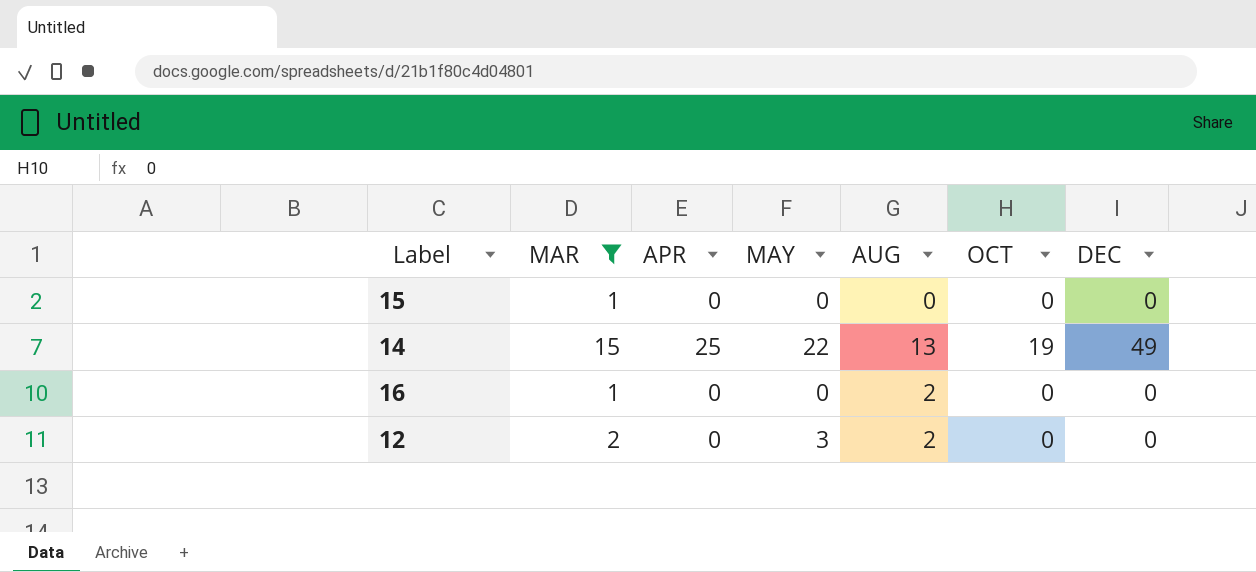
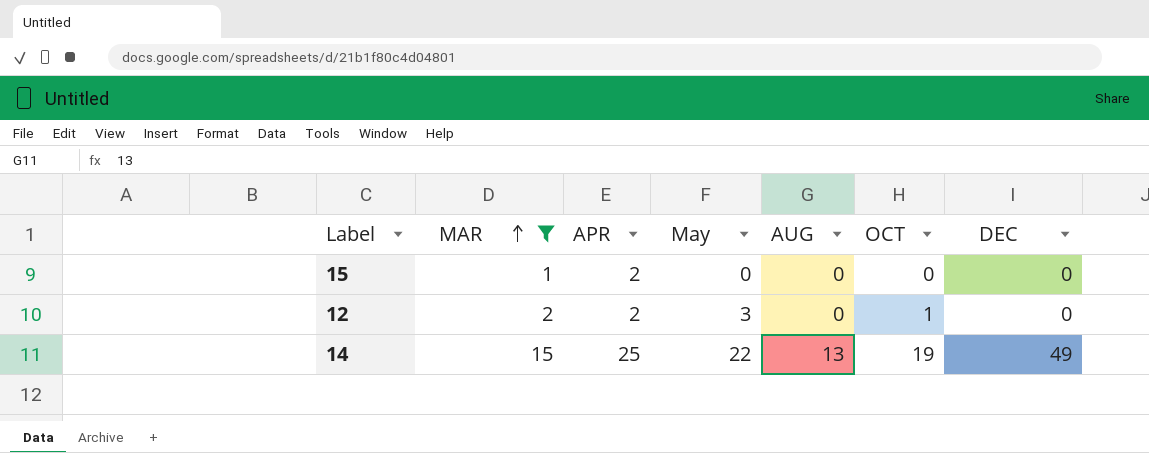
row order: none -> MAR ascending
column name: MAY -> May
row 16: 1 | 0 | 0 | 2 | 0 | 0 -> none
15 | APR: 0 -> 2
12 | APR: 0 -> 2
12 | AUG: 2 -> 0
12 | OCT: 0 -> 1

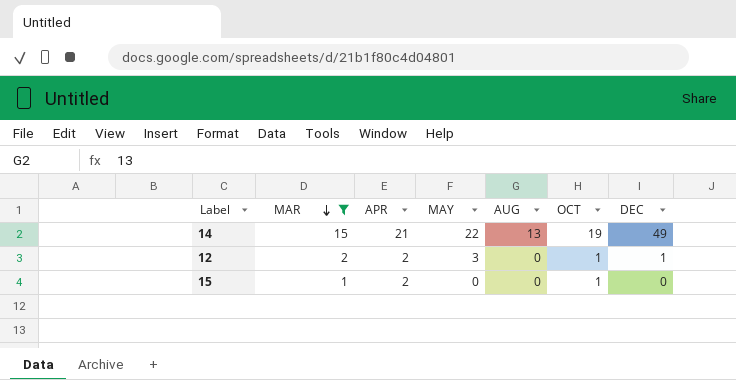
row order: MAR ascending -> MAR descending
column name: May -> MAY
14 | APR: 25 -> 21
12 | DEC: 0 -> 1
15 | OCT: 0 -> 1

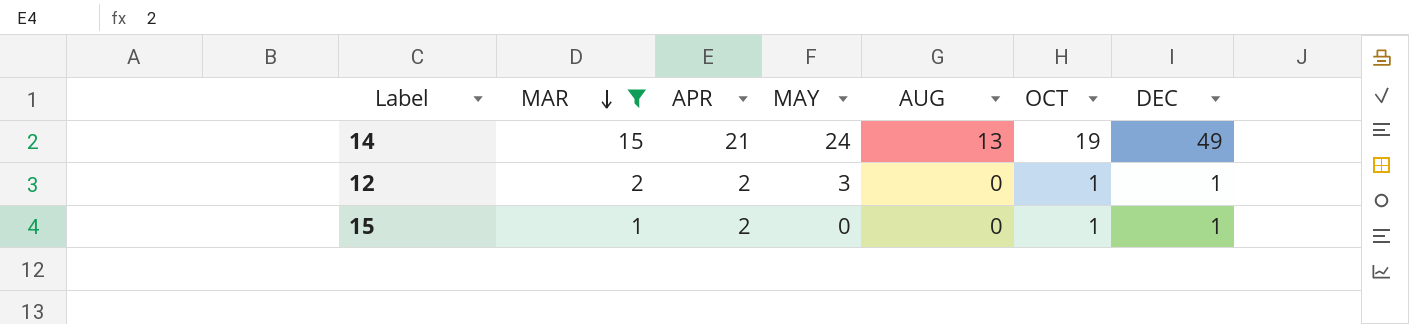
14 | MAY: 22 -> 24
15 | DEC: 0 -> 1

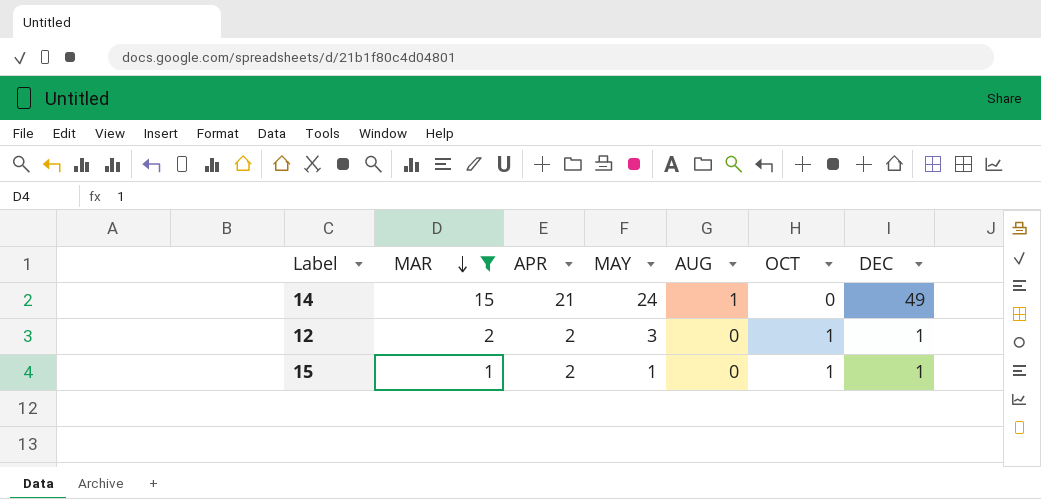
14 | AUG: 13 -> 1
14 | OCT: 19 -> 0
15 | MAY: 0 -> 1

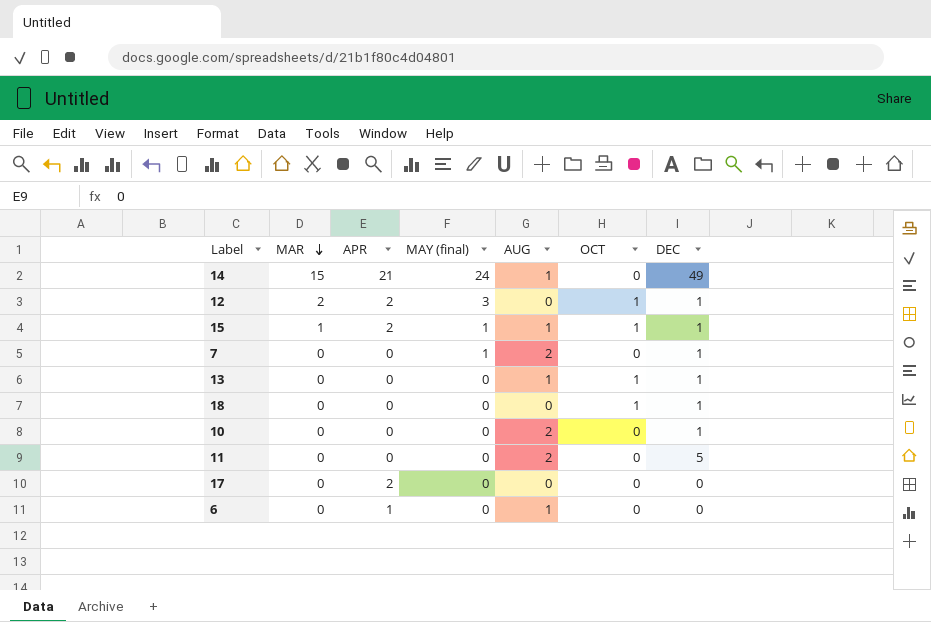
filter: MAR != 0 -> none
column name: MAY -> MAY (final)
15 | AUG: 0 -> 1

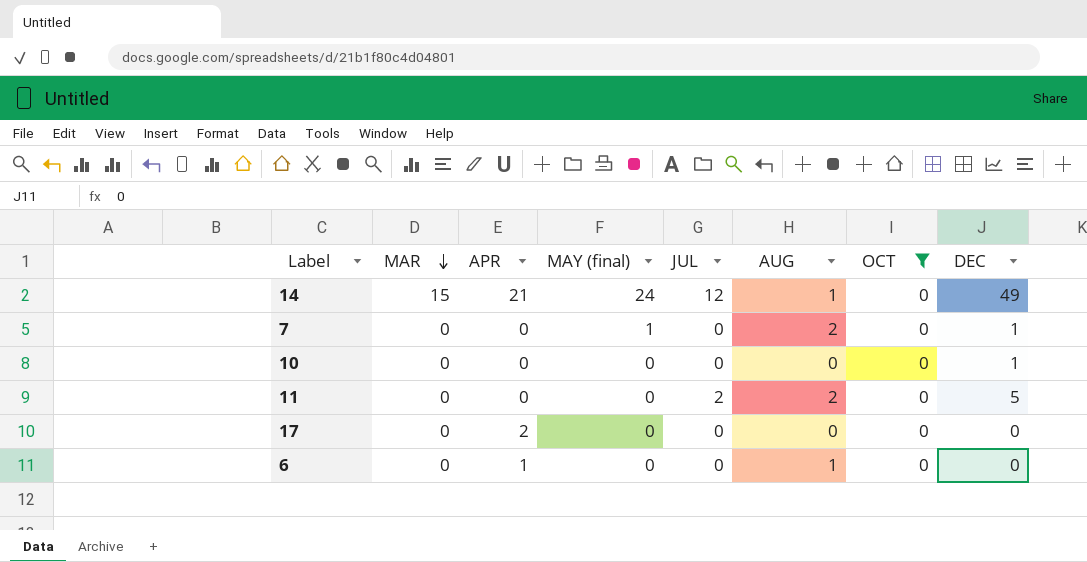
filter: none -> OCT = 0
column JUL | position: none -> 5
10 | AUG: 2 -> 0

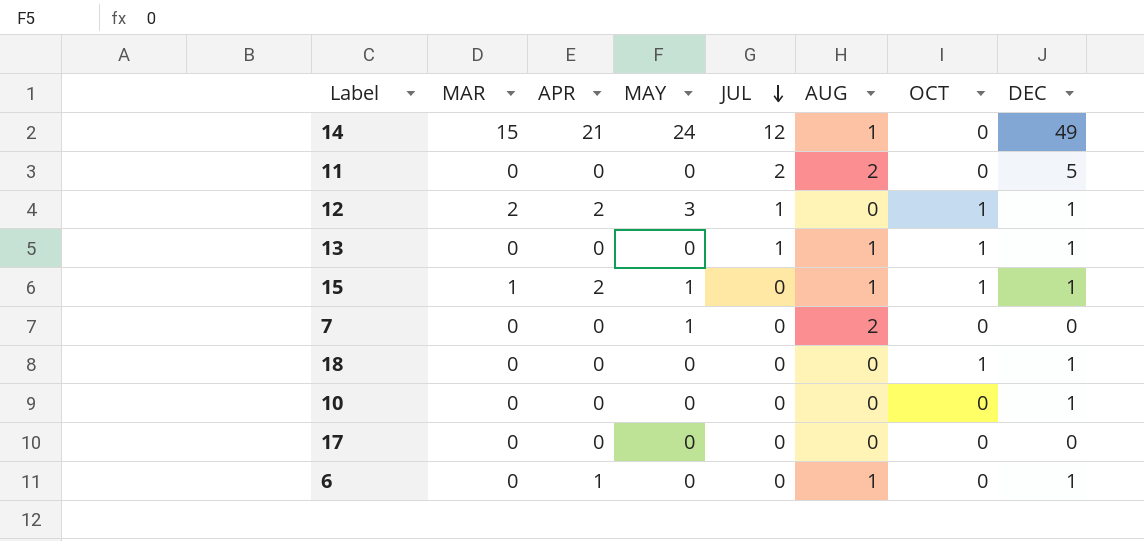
filter: OCT = 0 -> none
row order: MAR descending -> JUL descending
column name: MAY (final) -> MAY
7 | DEC: 1 -> 0
17 | APR: 2 -> 0
6 | DEC: 0 -> 1

